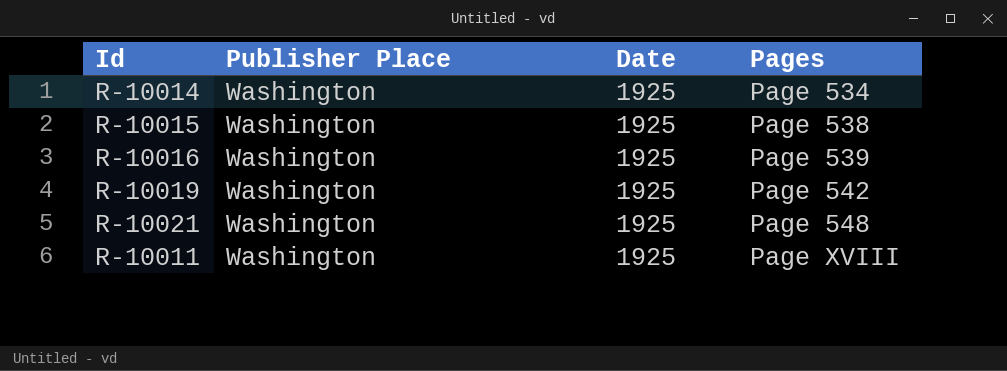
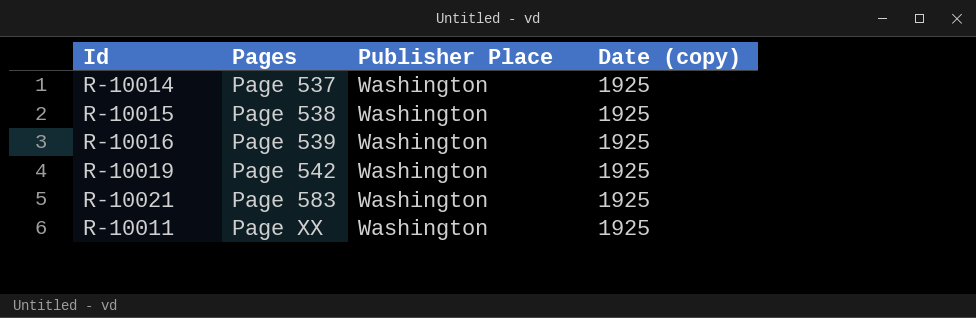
column Pages | position: 4 -> 2
column name: Date -> Date (copy)
R-10014 | Pages: Page 534 -> Page 537
R-10021 | Pages: Page 548 -> Page 583
R-10011 | Pages: Page XVIII -> Page XX

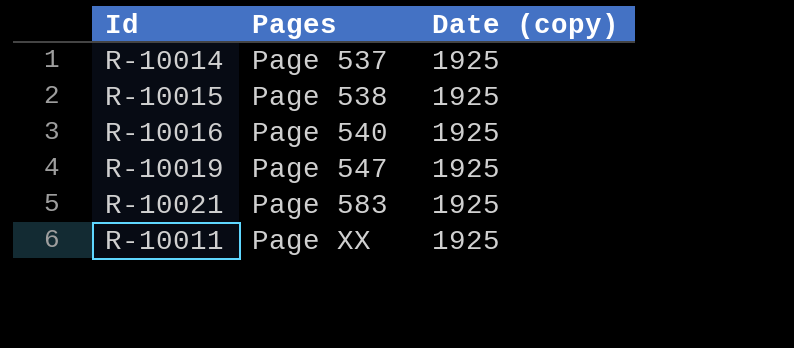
column Publisher Place | position: 3 -> none
R-10016 | Pages: Page 539 -> Page 540
R-10019 | Pages: Page 542 -> Page 547

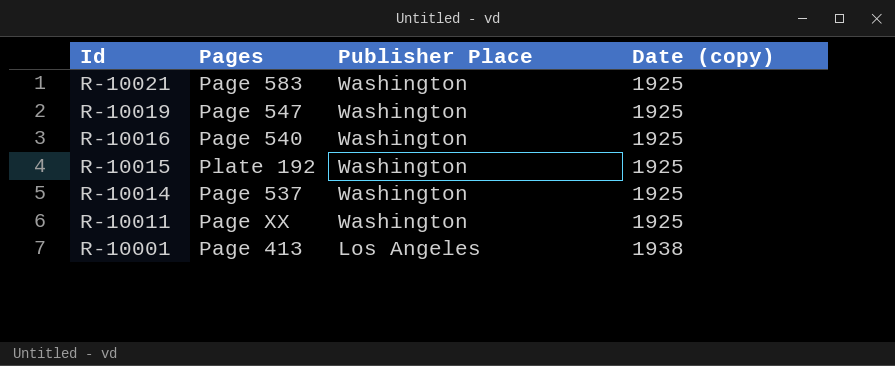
row order: Pages ascending -> Id descending
column Publisher Place | position: none -> 3
R-10015 | Pages: Page 538 -> Plate 192
row R-10001: none -> Page 413 | Los Angeles | 1938

